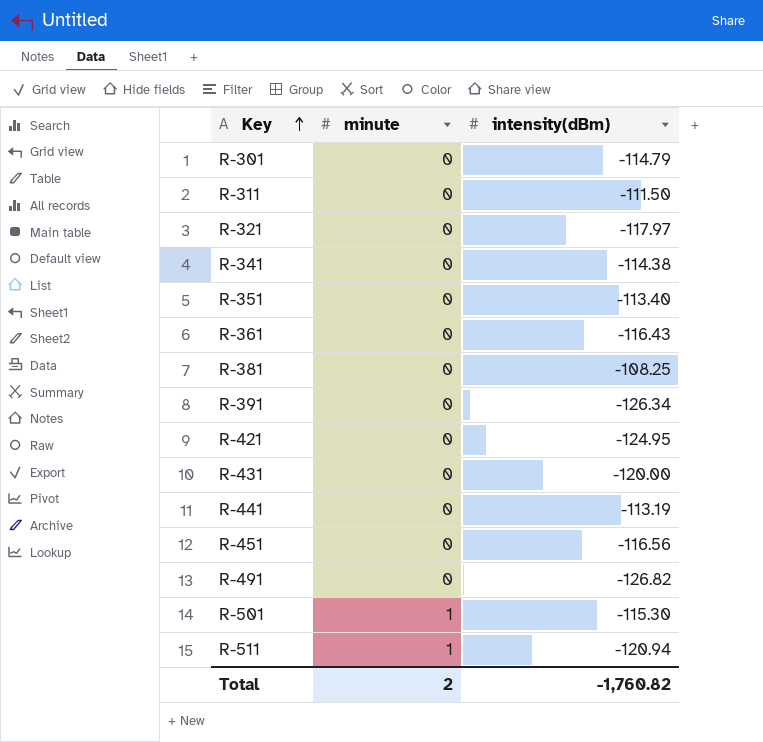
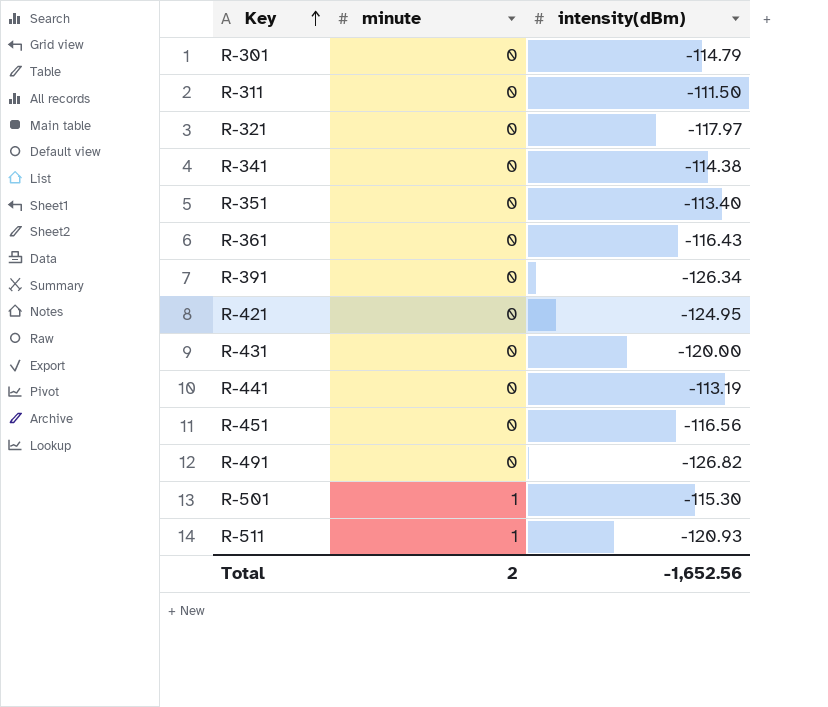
row R-381: 0 | -108.25 -> none
R-511 | intensity(dBm): -120.94 -> -120.93
Total | intensity(dBm): -1,760.82 -> -1,652.56

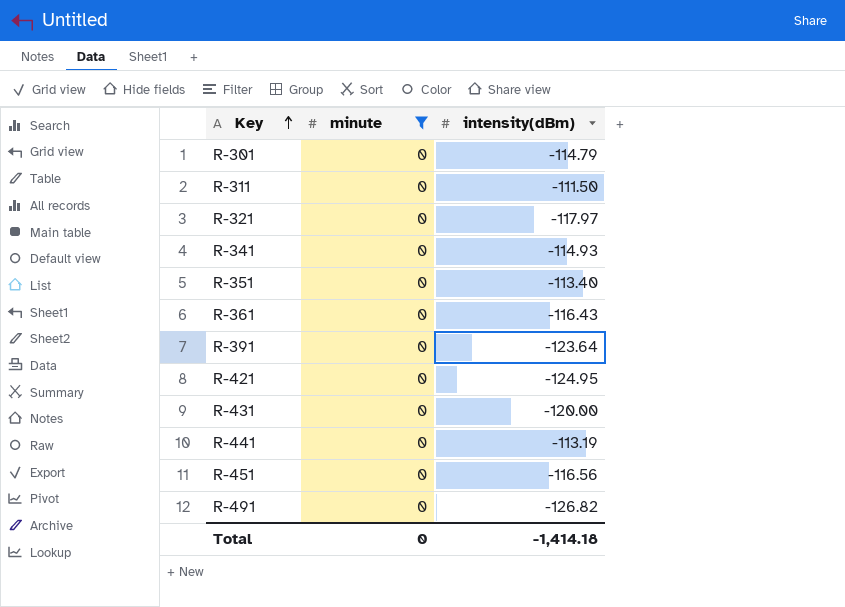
filter: none -> minute = 0
R-341 | intensity(dBm): -114.38 -> -114.93
R-391 | intensity(dBm): -126.34 -> -123.64
Total | minute: 2 -> 0
Total | intensity(dBm): -1,652.56 -> -1,414.18

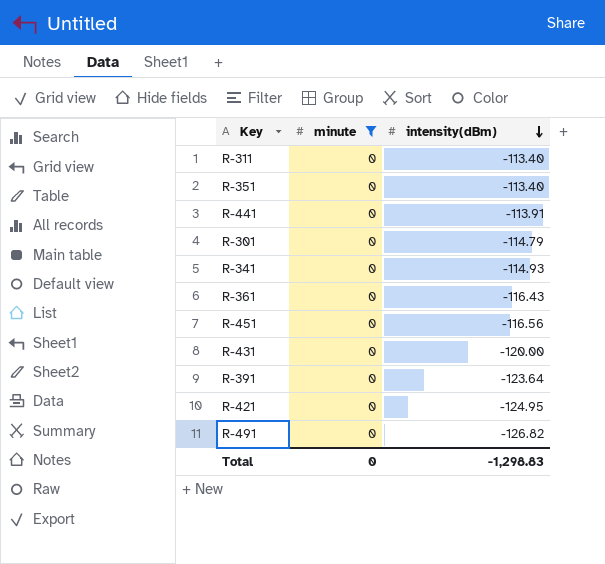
row order: Key ascending -> intensity(dBm) descending
row R-321: 0 | -117.97 -> none
R-311 | intensity(dBm): -111.50 -> -113.40
R-441 | intensity(dBm): -113.19 -> -113.91
Total | intensity(dBm): -1,414.18 -> -1,298.83

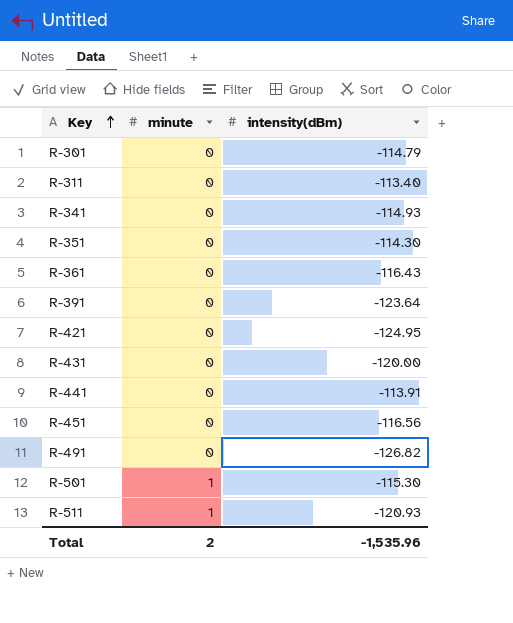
filter: minute = 0 -> none
row order: intensity(dBm) descending -> Key ascending
R-351 | intensity(dBm): -113.40 -> -114.30
Total | minute: 0 -> 2
Total | intensity(dBm): -1,298.83 -> -1,535.96

